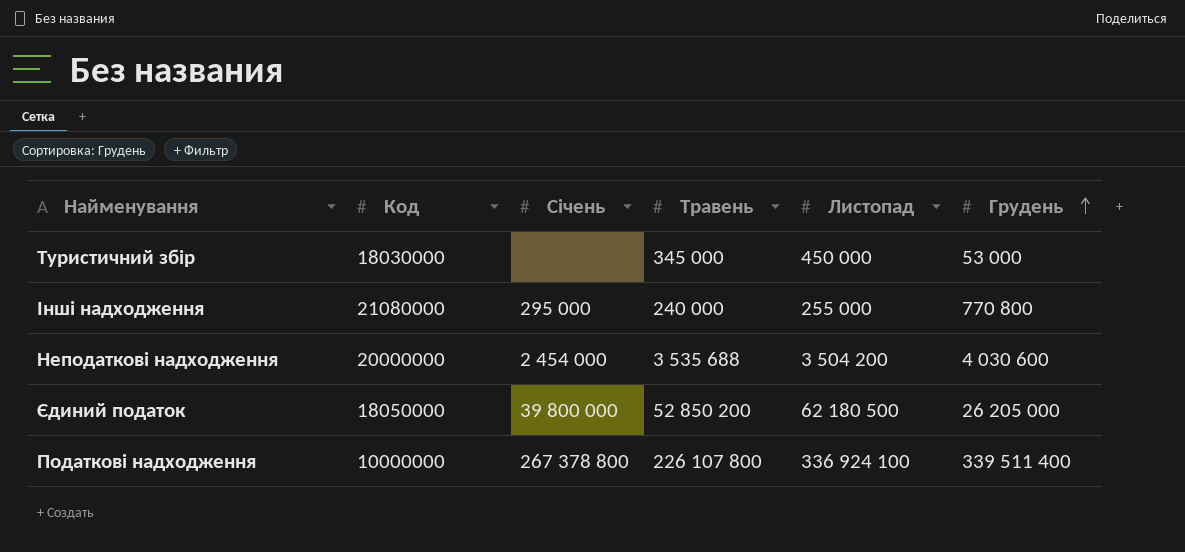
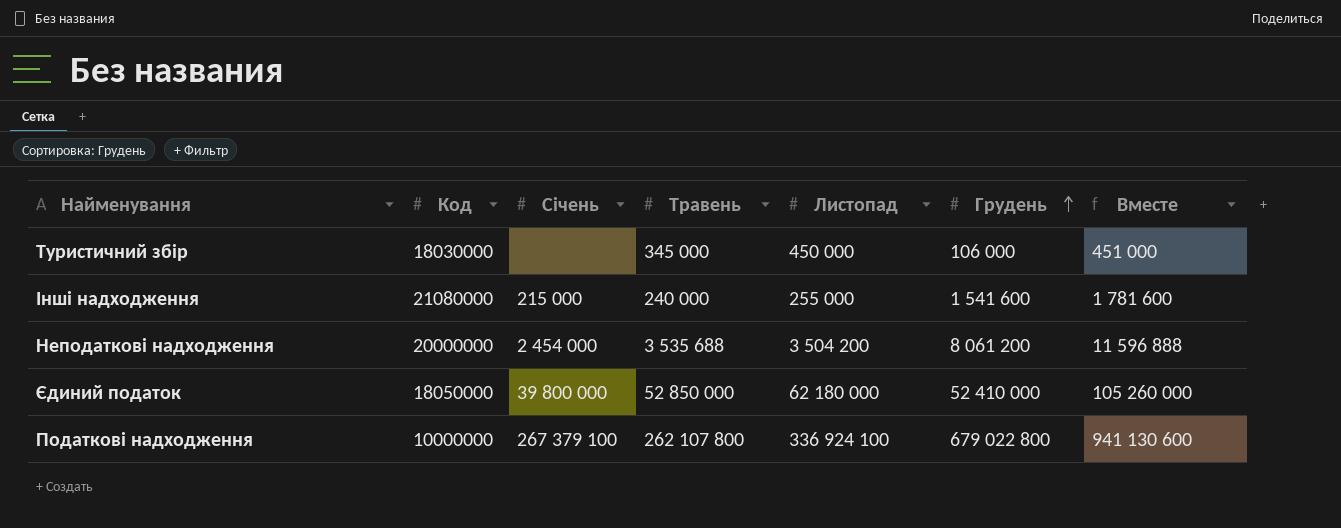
column Вместе | formula: none -> [Травень] + [Грудень]
Туристичний збір | Грудень: 53 000 -> 106 000
Інші надходження | Січень: 295 000 -> 215 000
Інші надходження | Грудень: 770 800 -> 1 541 600
Неподаткові надходження | Грудень: 4 030 600 -> 8 061 200
Єдиний податок | Травень: 52 850 200 -> 52 850 000
Єдиний податок | Листопад: 62 180 500 -> 62 180 000
Єдиний податок | Грудень: 26 205 000 -> 52 410 000
Податкові надходження | Січень: 267 378 800 -> 267 379 100
Податкові надходження | Травень: 226 107 800 -> 262 107 800
Податкові надходження | Грудень: 339 511 400 -> 679 022 800

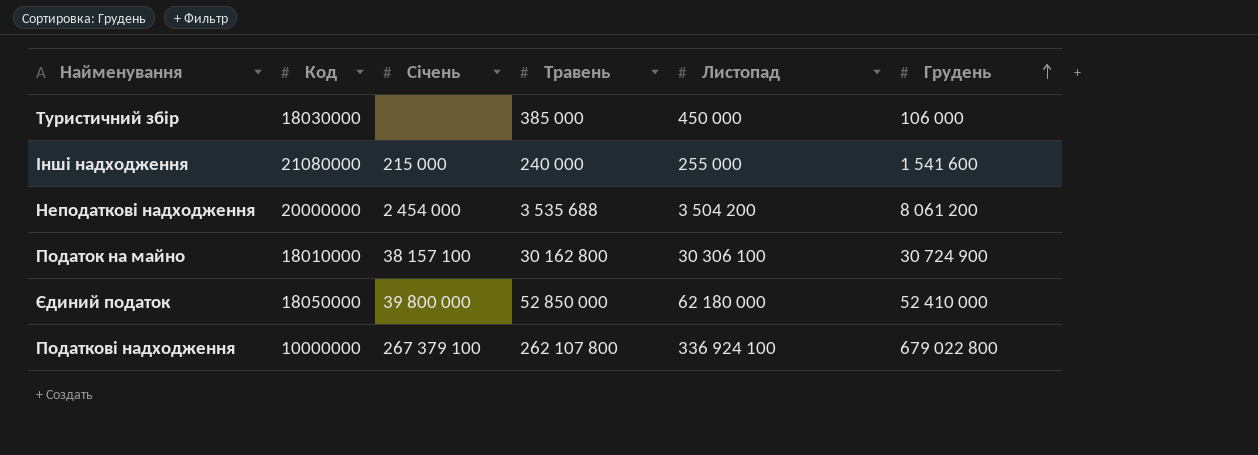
column Вместе | formula: [Травень] + [Грудень] -> none
Туристичний збір | Травень: 345 000 -> 385 000
row Податок на майно: none -> 18010000 | 38 157 100 | 30 162 800 | 30 306 100 | 30 724 900

